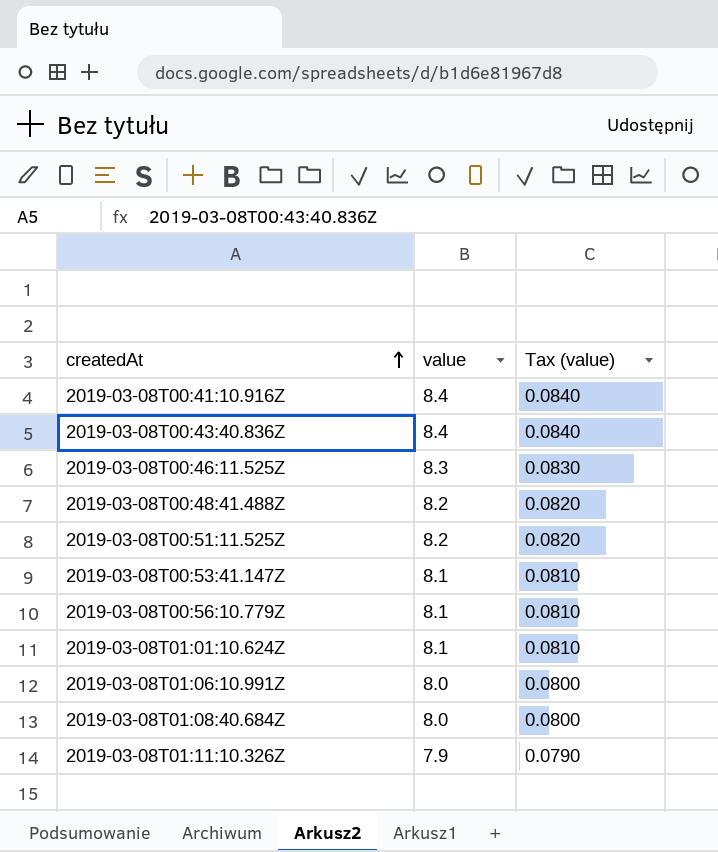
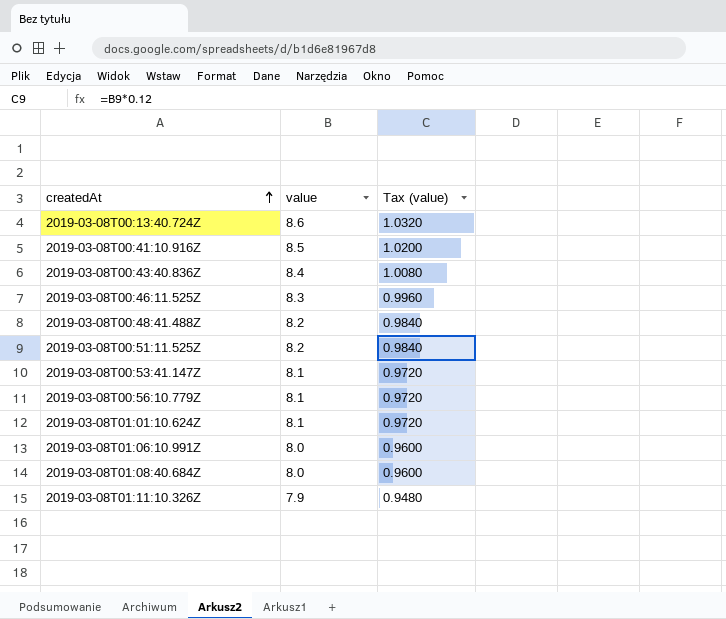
column Tax (value) | formula: [value] * 0.01 -> [value] * 0.12
row 2019-03-08T00:13:40.724Z: none -> 8.6 | 1.0320
2019-03-08T00:41:10.916Z | value: 8.4 -> 8.5

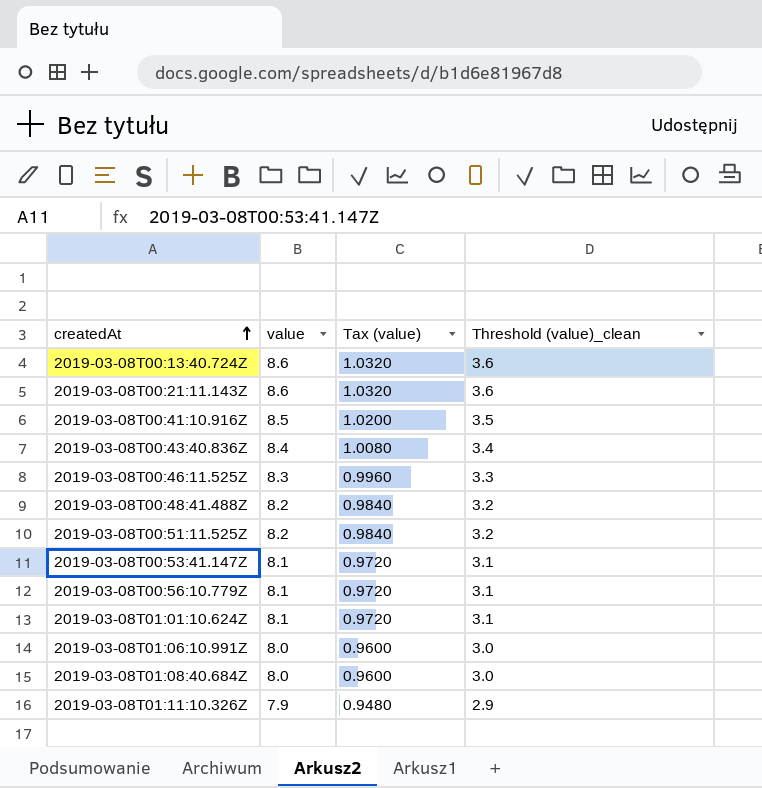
column Threshold (value)_clean | formula: none -> [value] - 5
row 2019-03-08T00:21:11.143Z: none -> 8.6 | 1.0320 | 3.6

